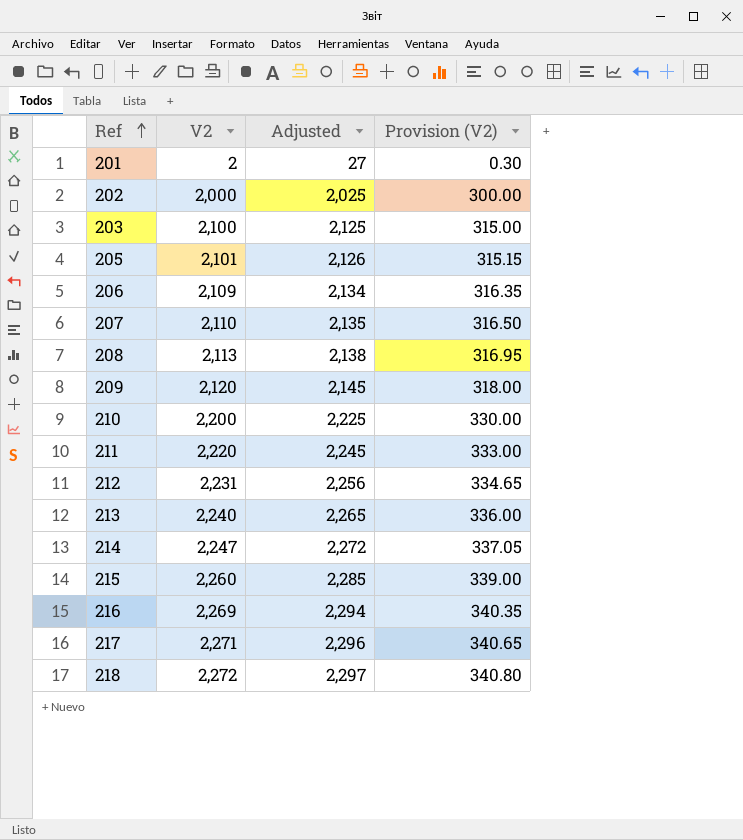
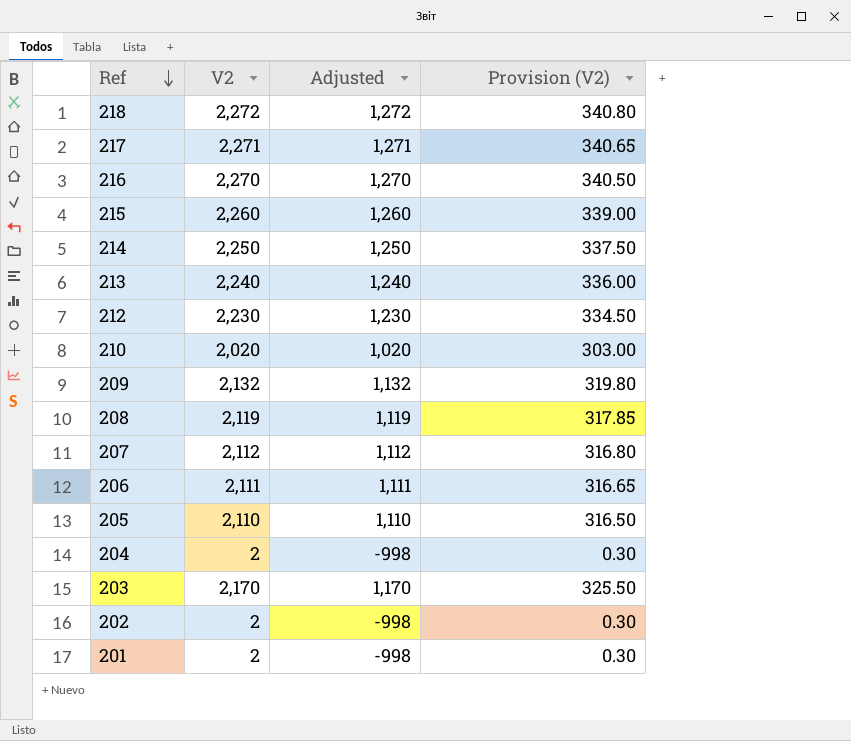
row order: Ref ascending -> Ref descending
column Adjusted | formula: [V2] + 25 -> [V2] - 1000
row 211: 2,220 | 2,245 | 333.00 -> none
216 | V2: 2,269 -> 2,270
216 | Provision (V2): 340.35 -> 340.50
214 | V2: 2,247 -> 2,250
214 | Provision (V2): 337.05 -> 337.50
212 | V2: 2,231 -> 2,230
212 | Provision (V2): 334.65 -> 334.50
210 | V2: 2,200 -> 2,020
210 | Provision (V2): 330.00 -> 303.00
209 | V2: 2,120 -> 2,132
209 | Provision (V2): 318.00 -> 319.80
208 | V2: 2,113 -> 2,119
208 | Provision (V2): 316.95 -> 317.85
207 | V2: 2,110 -> 2,112
207 | Provision (V2): 316.50 -> 316.80
206 | V2: 2,109 -> 2,111
206 | Provision (V2): 316.35 -> 316.65
205 | V2: 2,101 -> 2,110
205 | Provision (V2): 315.15 -> 316.50
row 204: none -> 2 | -998 | 0.30
203 | V2: 2,100 -> 2,170
203 | Provision (V2): 315.00 -> 325.50
202 | V2: 2,000 -> 2
202 | Provision (V2): 300.00 -> 0.30

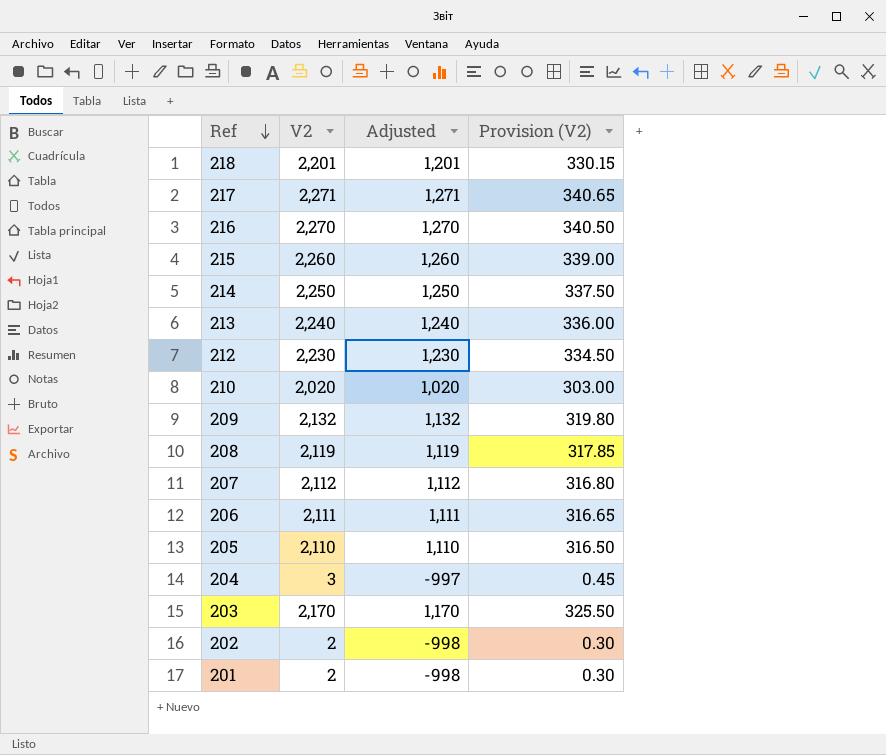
218 | V2: 2,272 -> 2,201
218 | Adjusted: 1,272 -> 1,201
218 | Provision (V2): 340.80 -> 330.15
204 | V2: 2 -> 3
204 | Adjusted: -998 -> -997
204 | Provision (V2): 0.30 -> 0.45

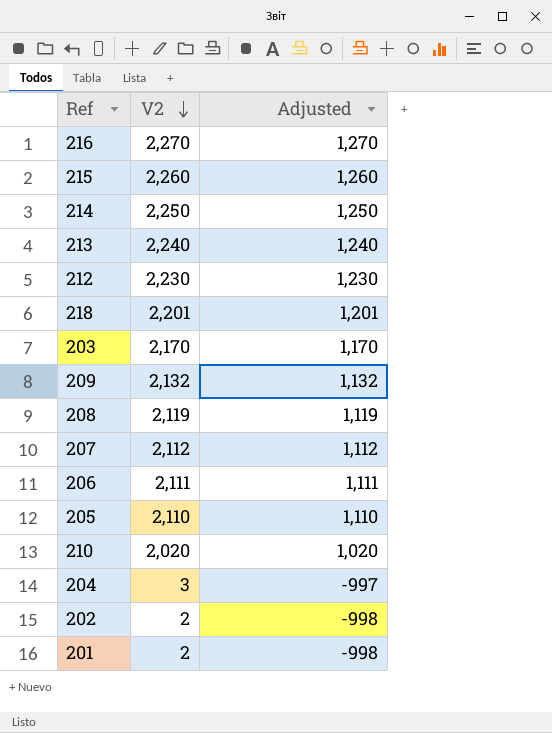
row order: Ref descending -> V2 descending
column Provision (V2) | formula: [V2] * 0.15 -> none
row 217: 2,271 | 1,271 | 340.65 -> none

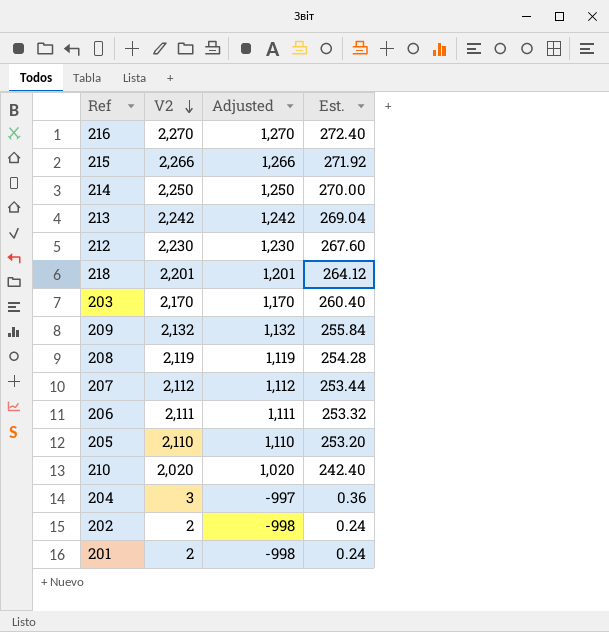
column Est. | formula: none -> [V2] * 0.12
215 | V2: 2,260 -> 2,266
215 | Adjusted: 1,260 -> 1,266
213 | V2: 2,240 -> 2,242
213 | Adjusted: 1,240 -> 1,242

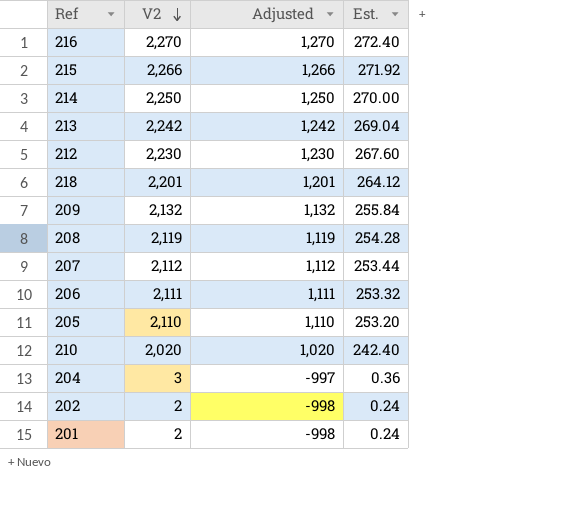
row 203: 2,170 | 1,170 | 260.40 -> none

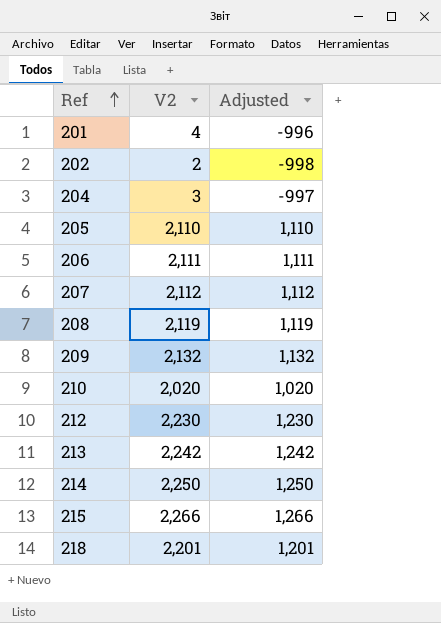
row order: V2 descending -> Ref ascending
column Est. | formula: [V2] * 0.12 -> none
row 216: 2,270 | 1,270 | 272.40 -> none
201 | V2: 2 -> 4
201 | Adjusted: -998 -> -996

